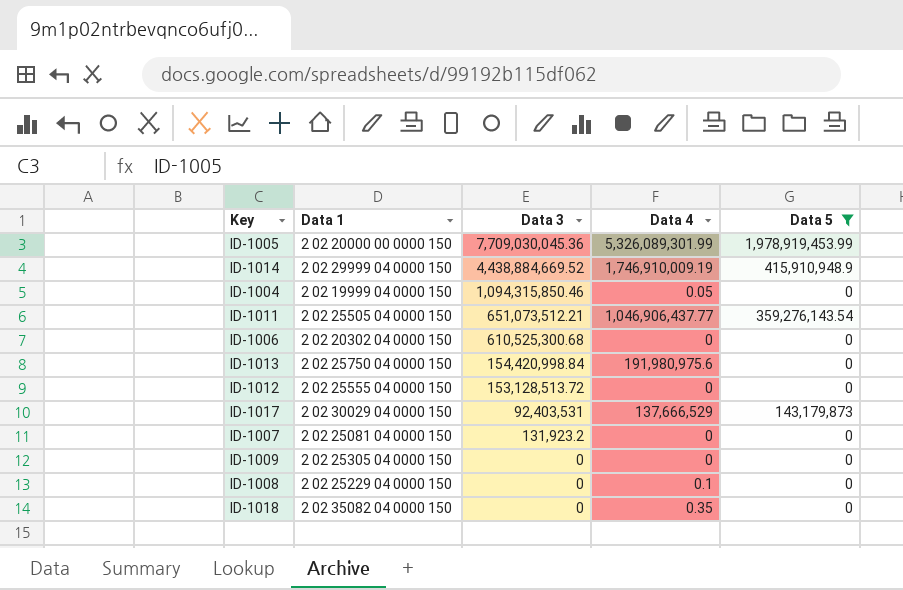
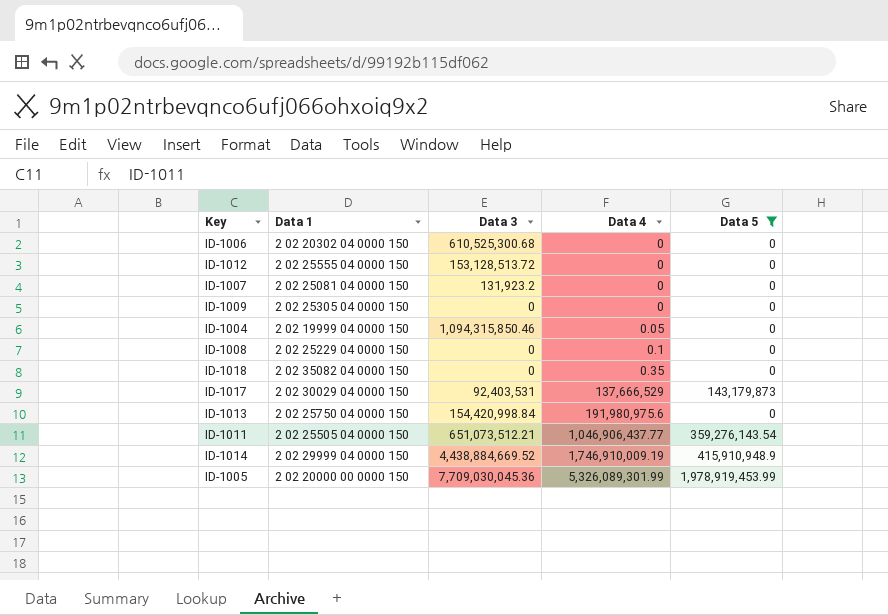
row order: Data 3 descending -> Data 4 ascending

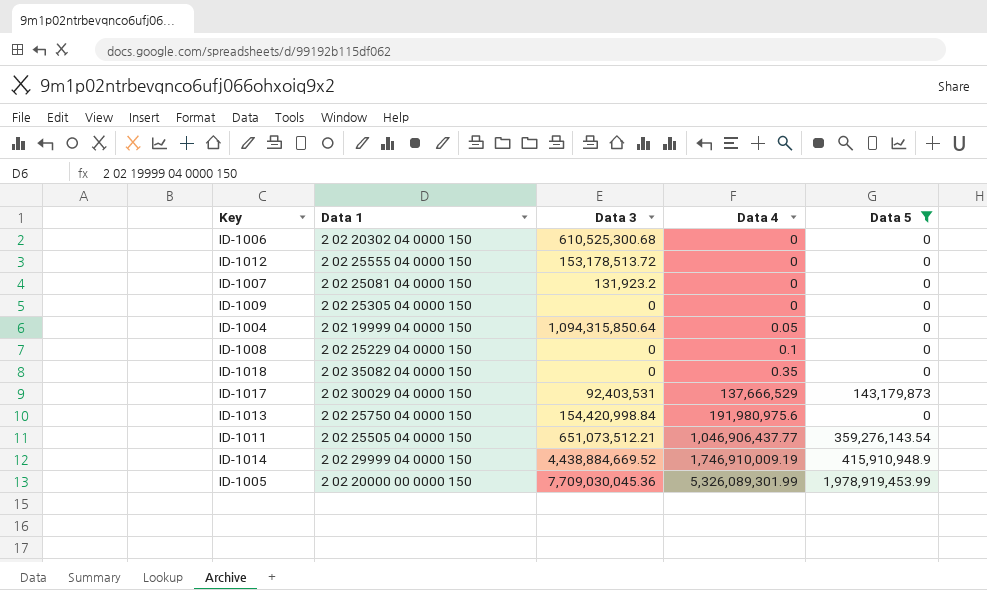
ID-1012 | Data 3: 153,128,513.72 -> 153,178,513.72
ID-1004 | Data 3: 1,094,315,850.46 -> 1,094,315,850.64

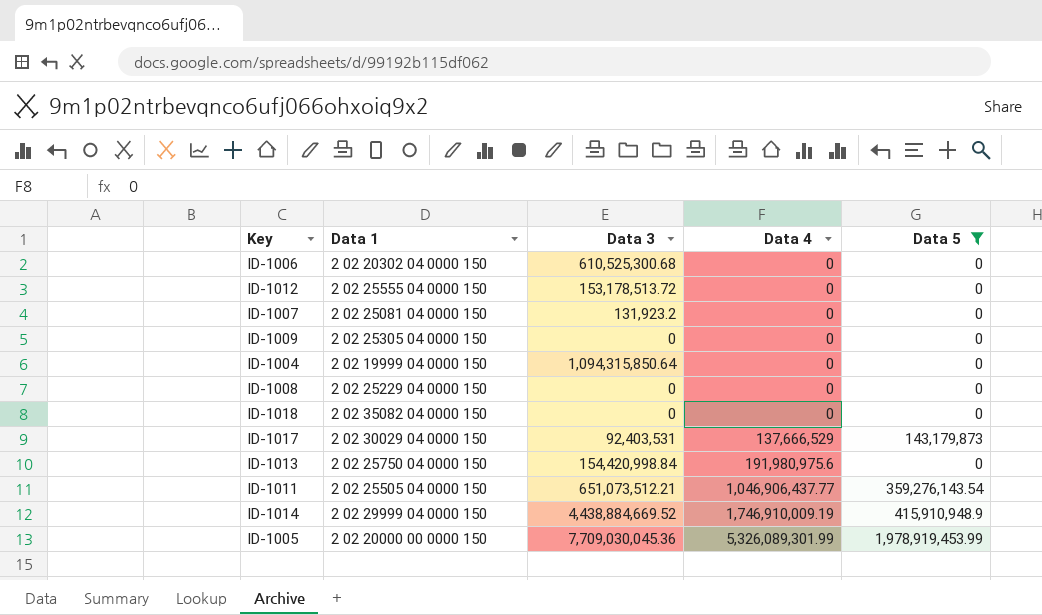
ID-1004 | Data 4: 0.05 -> 0
ID-1008 | Data 4: 0.1 -> 0
ID-1018 | Data 4: 0.35 -> 0

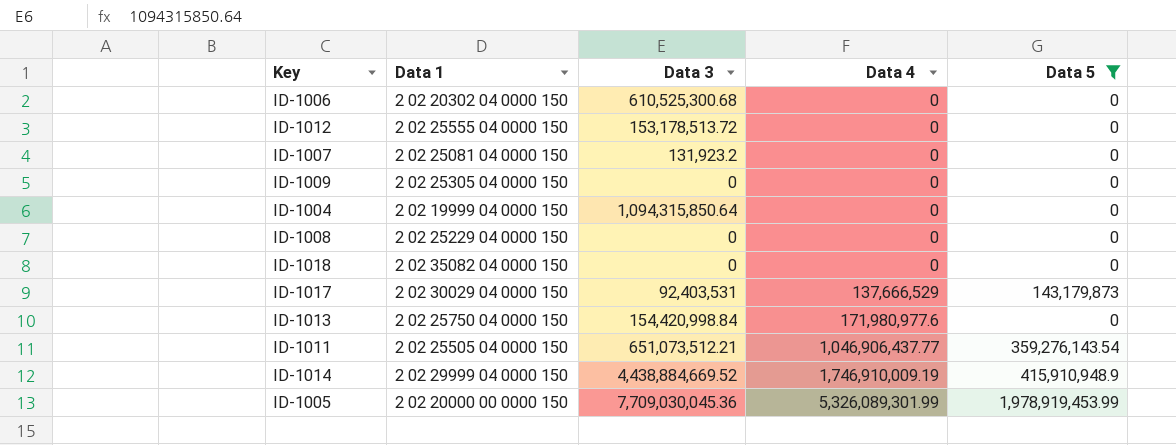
ID-1013 | Data 4: 191,980,975.6 -> 171,980,977.6

